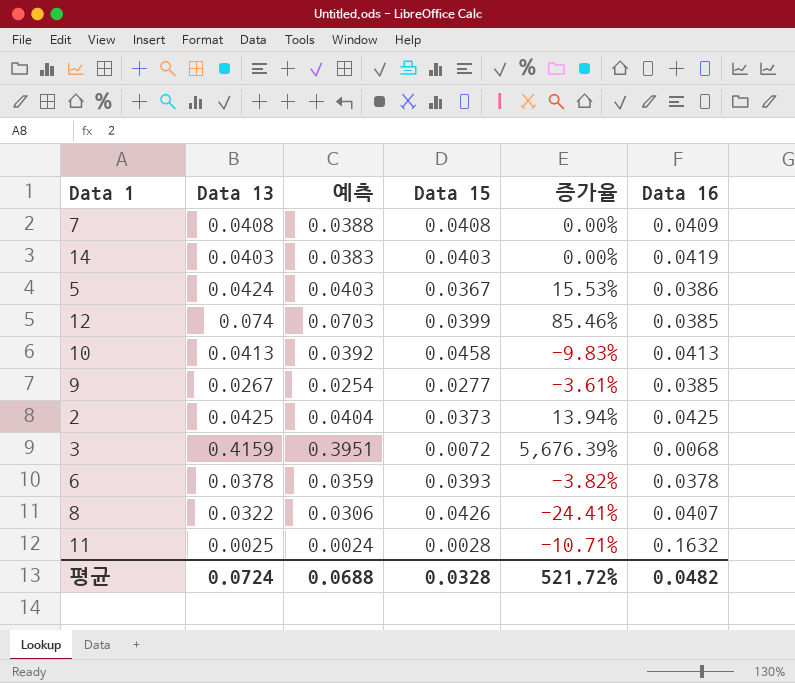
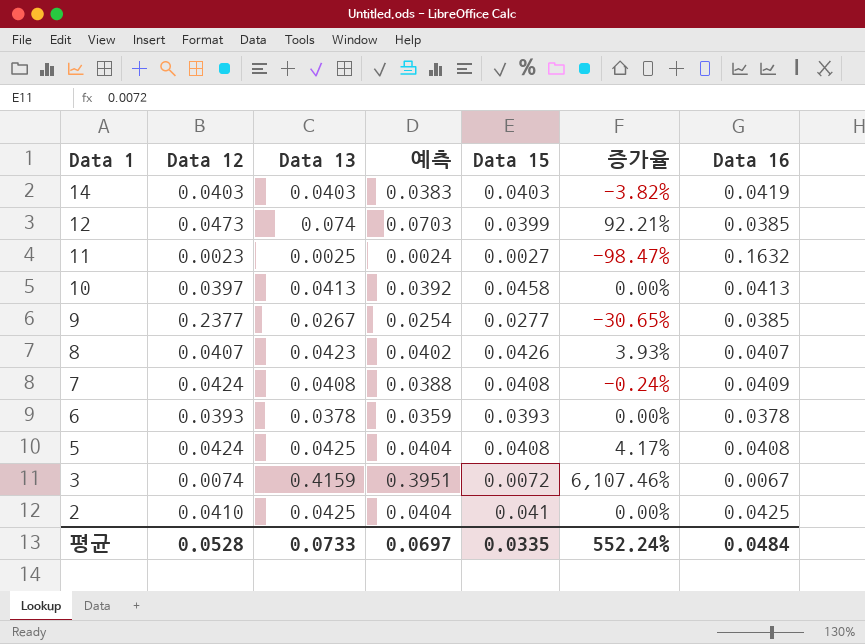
row order: none -> Data 1 descending
column Data 12 | position: none -> 2
column 증가율 | formula: ([Data 13] - [Data 15]) / [Data 15] -> ([Data 13] - [Data 16]) / [Data 16]
11 | Data 15: 0.0028 -> 0.0027
8 | Data 13: 0.0322 -> 0.0423
8 | 예측: 0.0306 -> 0.0402
5 | Data 13: 0.0424 -> 0.0425
5 | 예측: 0.0403 -> 0.0404
5 | Data 15: 0.0367 -> 0.0408
5 | Data 16: 0.0386 -> 0.0408
3 | Data 16: 0.0068 -> 0.0067
2 | Data 15: 0.0373 -> 0.041
평균 | Data 13: 0.0724 -> 0.0733
평균 | 예측: 0.0688 -> 0.0697
평균 | Data 15: 0.0328 -> 0.0335
평균 | 증가율: 521.72% -> 552.24%
평균 | Data 16: 0.0482 -> 0.0484

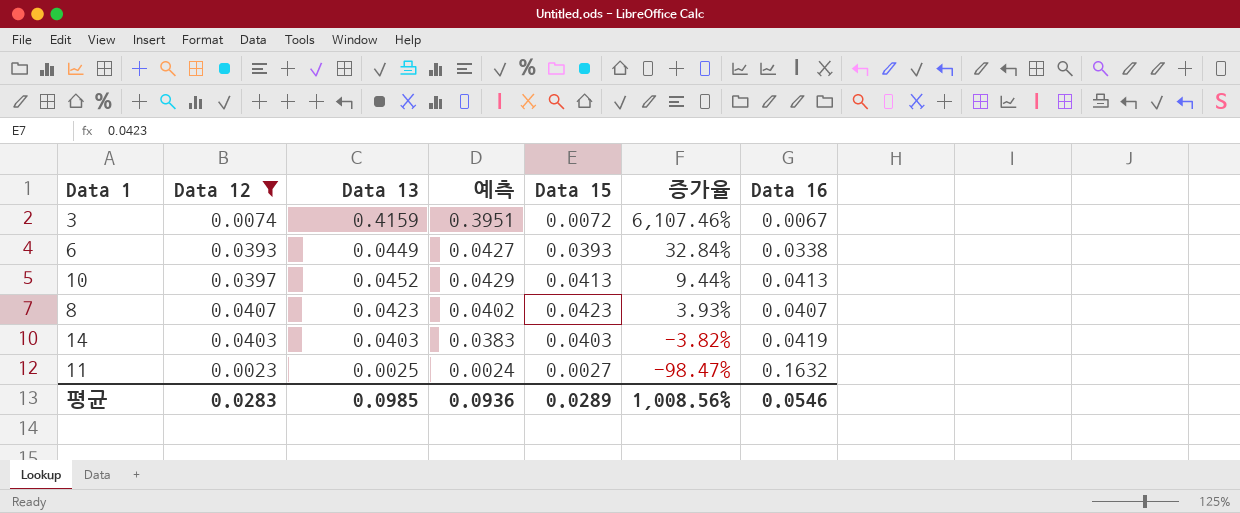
filter: none -> Data 12 <= 0.0407
row order: Data 1 descending -> 증가율 descending
6 | Data 13: 0.0378 -> 0.0449
6 | 예측: 0.0359 -> 0.0427
6 | 증가율: 0.00% -> 32.84%
6 | Data 16: 0.0378 -> 0.0338
10 | Data 13: 0.0413 -> 0.0452
10 | 예측: 0.0392 -> 0.0429
10 | Data 15: 0.0458 -> 0.0413
10 | 증가율: 0.00% -> 9.44%
8 | Data 15: 0.0426 -> 0.0423
평균 | Data 12: 0.0528 -> 0.0283
평균 | Data 13: 0.0733 -> 0.0985
평균 | 예측: 0.0697 -> 0.0936
평균 | Data 15: 0.0335 -> 0.0289
평균 | 증가율: 552.24% -> 1,008.56%
평균 | Data 16: 0.0484 -> 0.0546

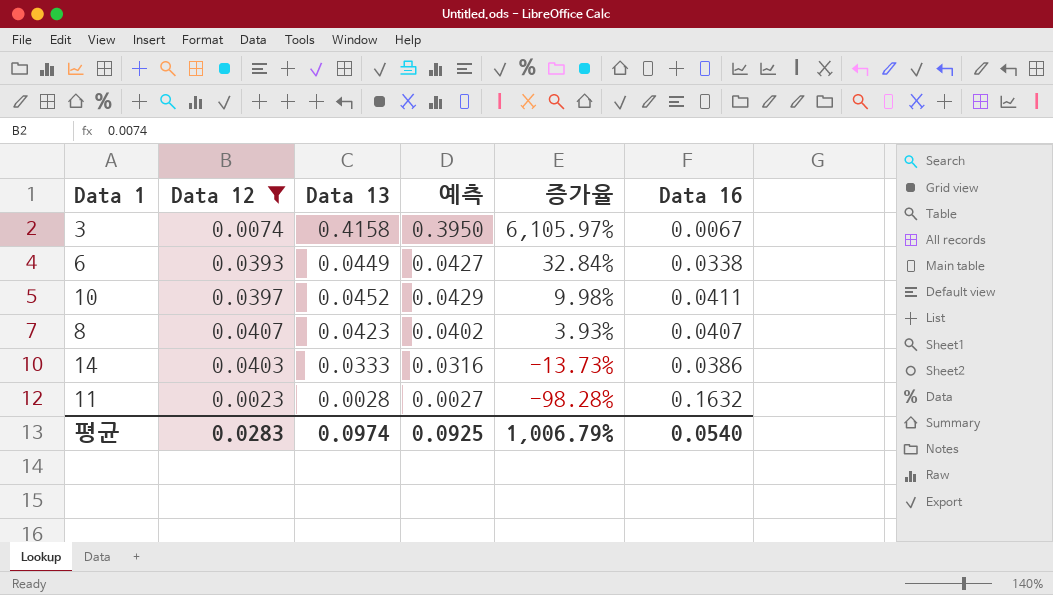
column Data 15 | position: 5 -> none
3 | Data 13: 0.4159 -> 0.4158
3 | 예측: 0.3951 -> 0.3950
3 | 증가율: 6,107.46% -> 6,105.97%
10 | 증가율: 9.44% -> 9.98%
10 | Data 16: 0.0413 -> 0.0411
14 | Data 13: 0.0403 -> 0.0333
14 | 예측: 0.0383 -> 0.0316
14 | 증가율: -3.82% -> -13.73%
14 | Data 16: 0.0419 -> 0.0386
11 | Data 13: 0.0025 -> 0.0028
11 | 예측: 0.0024 -> 0.0027
11 | 증가율: -98.47% -> -98.28%
평균 | Data 13: 0.0985 -> 0.0974
평균 | 예측: 0.0936 -> 0.0925
평균 | 증가율: 1,008.56% -> 1,006.79%
평균 | Data 16: 0.0546 -> 0.0540

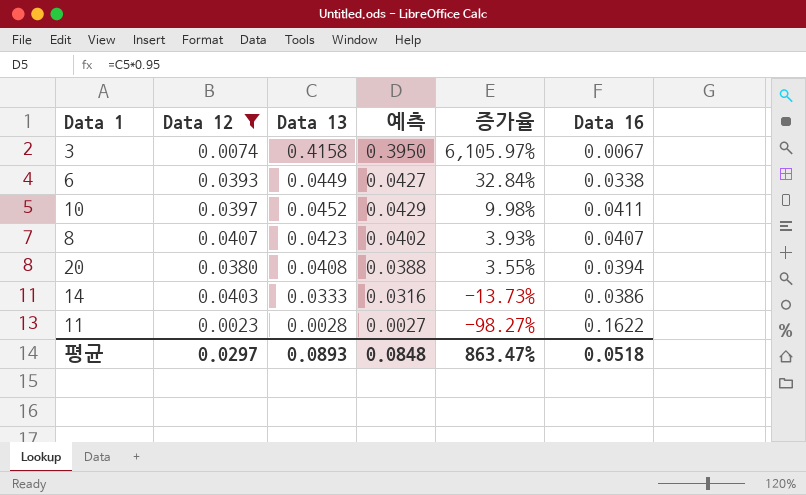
row 20: none -> 0.0380 | 0.0408 | 0.0388 | 3.55% | 0.0394
11 | 증가율: -98.28% -> -98.27%
11 | Data 16: 0.1632 -> 0.1622
평균 | Data 12: 0.0283 -> 0.0297
평균 | Data 13: 0.0974 -> 0.0893
평균 | 예측: 0.0925 -> 0.0848
평균 | 증가율: 1,006.79% -> 863.47%
평균 | Data 16: 0.0540 -> 0.0518

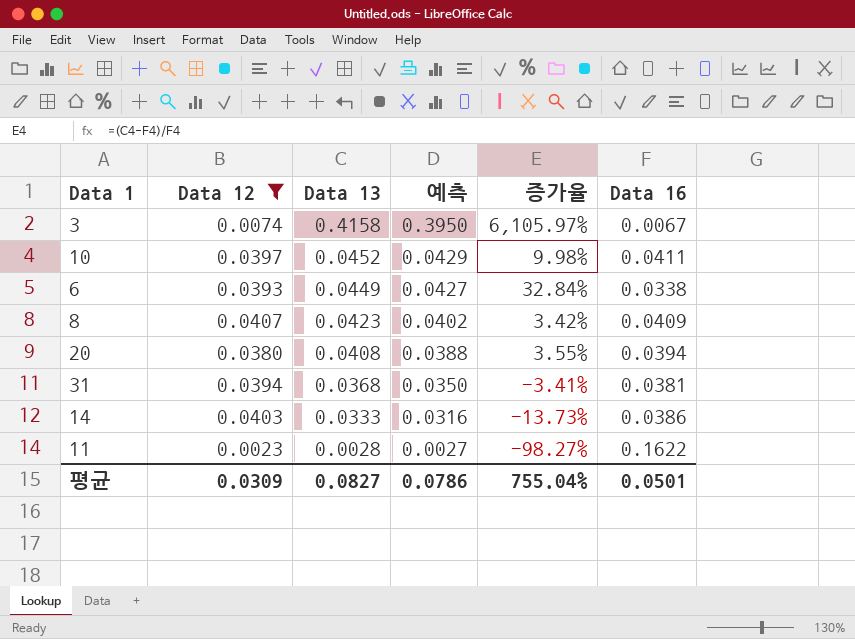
row order: 증가율 descending -> Data 13 descending
8 | 증가율: 3.93% -> 3.42%
8 | Data 16: 0.0407 -> 0.0409
row 31: none -> 0.0394 | 0.0368 | 0.0350 | -3.41% | 0.0381
평균 | Data 12: 0.0297 -> 0.0309
평균 | Data 13: 0.0893 -> 0.0827
평균 | 예측: 0.0848 -> 0.0786
평균 | 증가율: 863.47% -> 755.04%
평균 | Data 16: 0.0518 -> 0.0501

